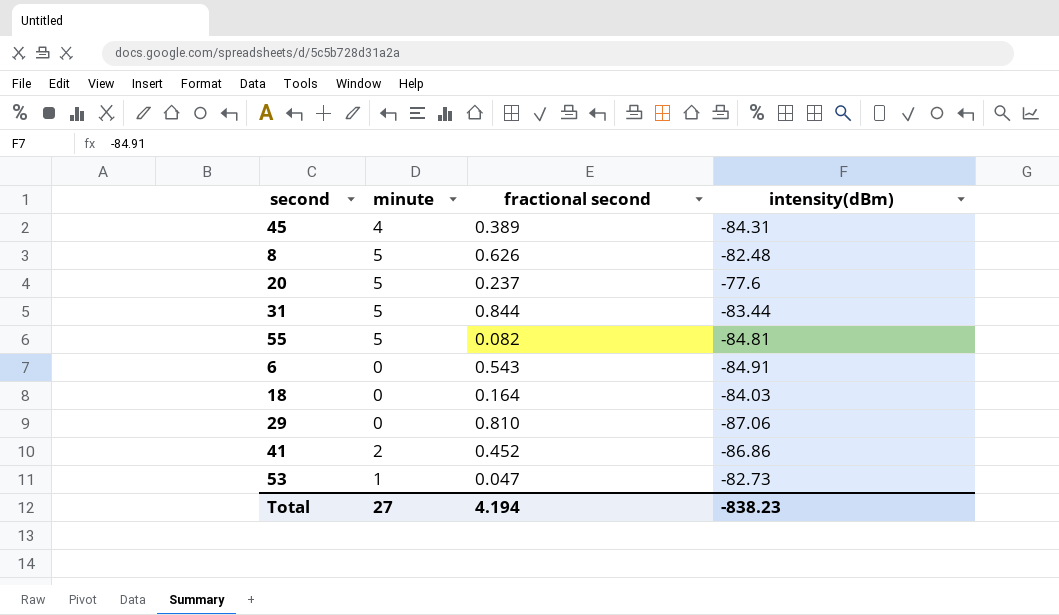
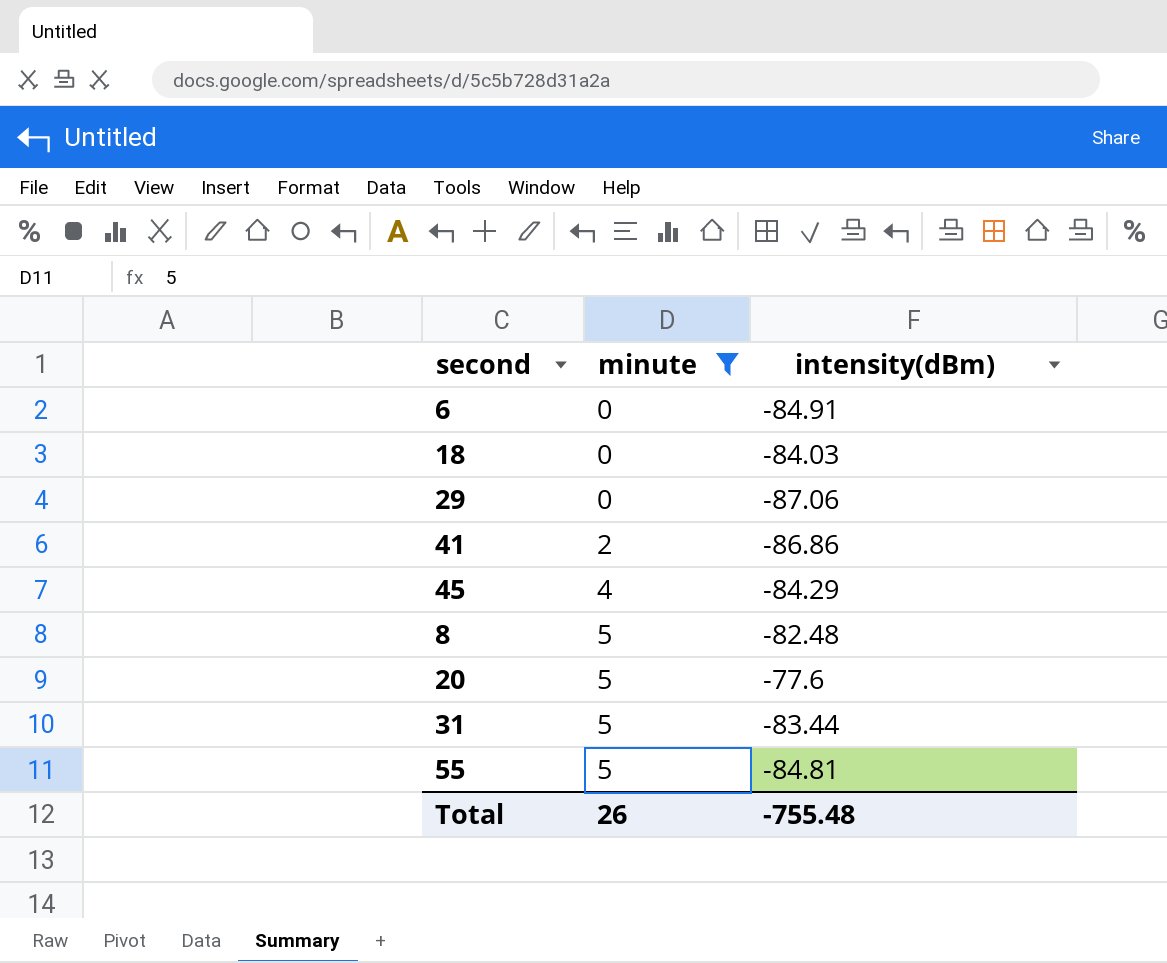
filter: none -> minute != 1
row order: none -> minute ascending
column fractional second | position: 3 -> none
45 | intensity(dBm): -84.31 -> -84.29
Total | minute: 27 -> 26
Total | intensity(dBm): -838.23 -> -755.48

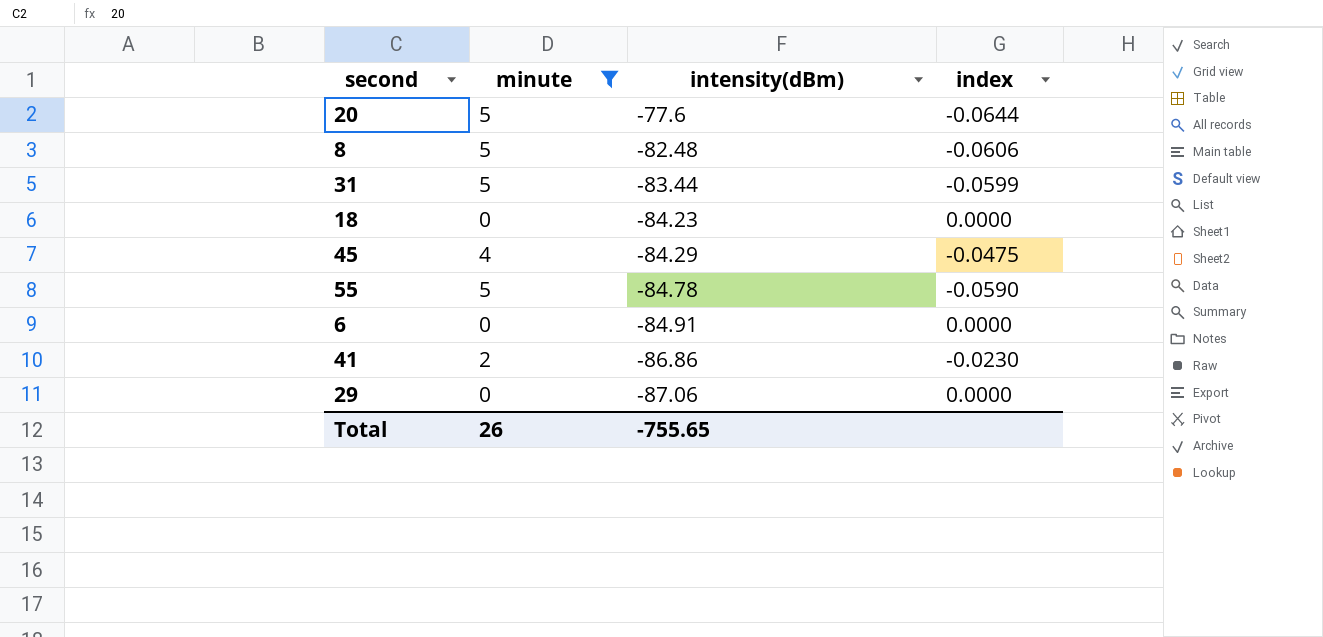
row order: minute ascending -> intensity(dBm) descending
column index | formula: none -> [minute] / [intensity(dBm)]
18 | intensity(dBm): -84.03 -> -84.23
55 | intensity(dBm): -84.81 -> -84.78
Total | intensity(dBm): -755.48 -> -755.65

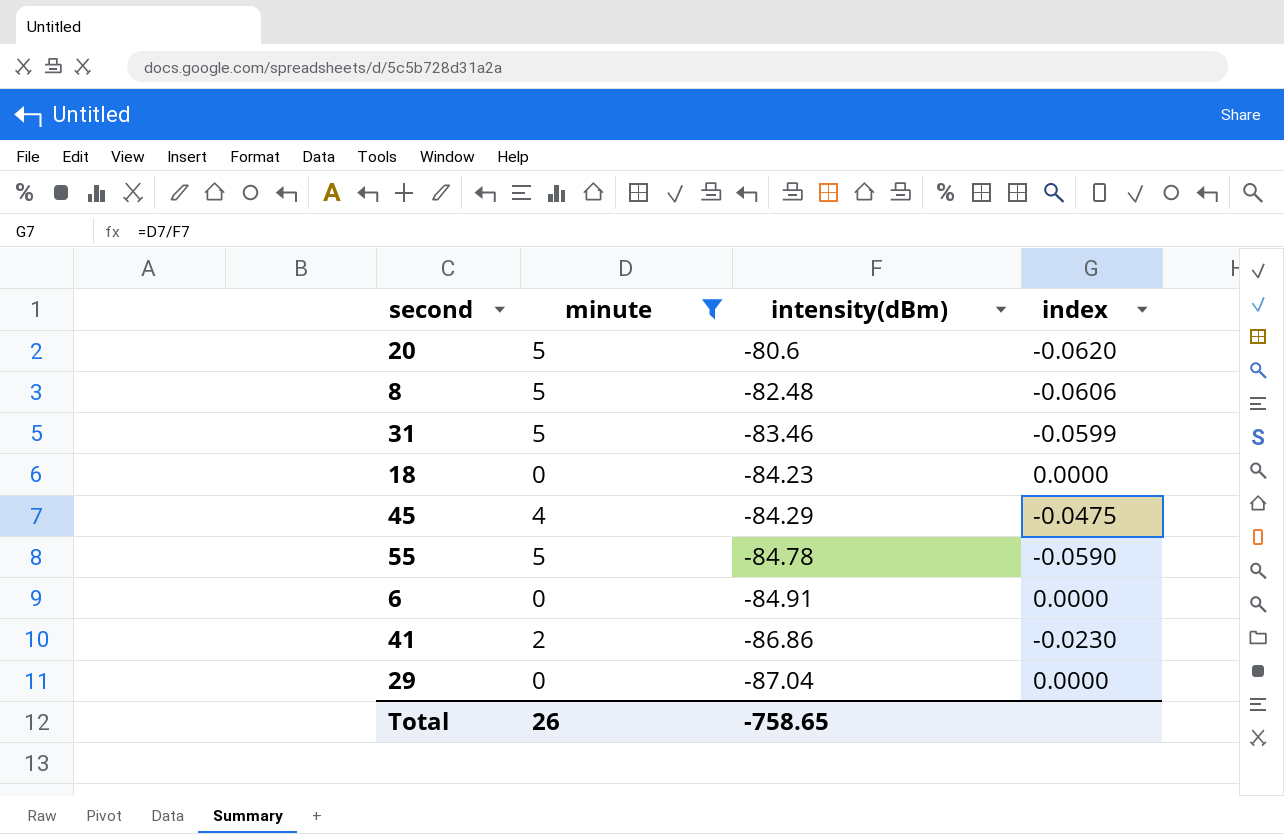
20 | intensity(dBm): -77.6 -> -80.6
20 | index: -0.0644 -> -0.0620
31 | intensity(dBm): -83.44 -> -83.46
29 | intensity(dBm): -87.06 -> -87.04
Total | intensity(dBm): -755.65 -> -758.65

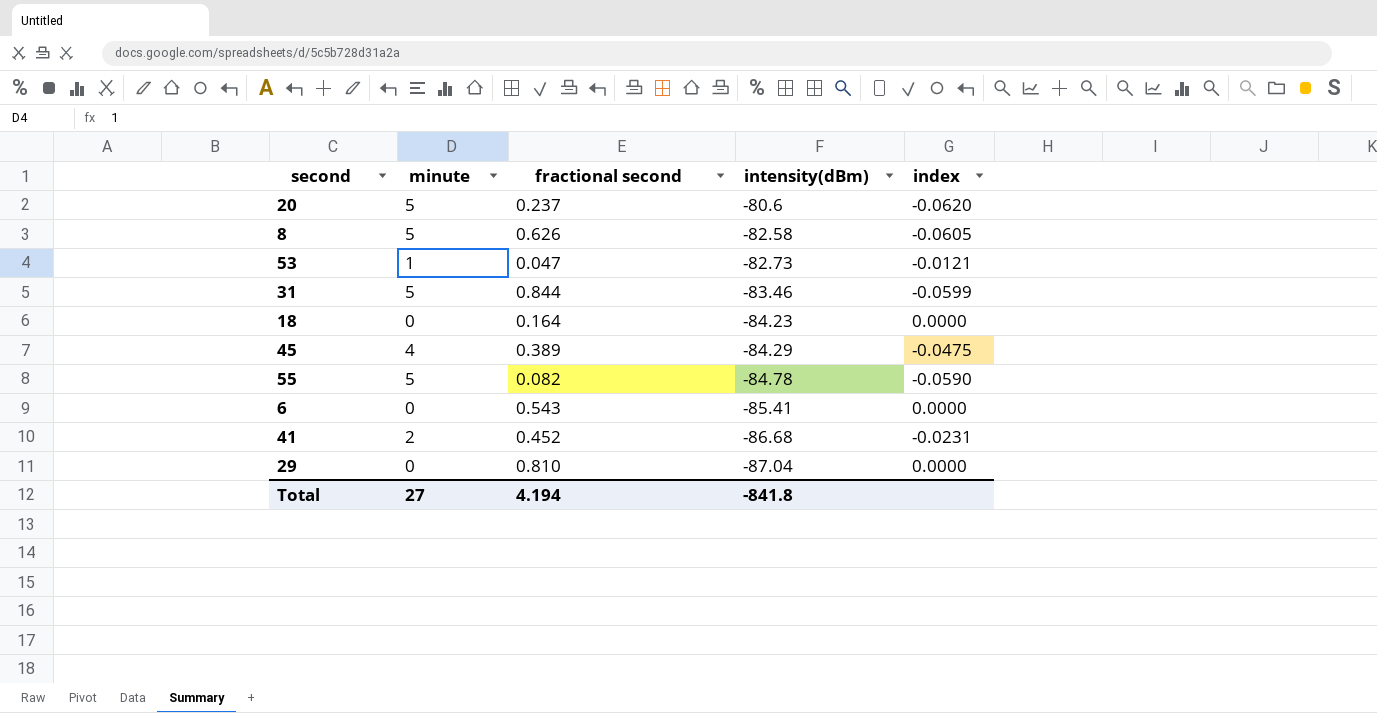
filter: minute != 1 -> none
column fractional second | position: none -> 3
8 | intensity(dBm): -82.48 -> -82.58
8 | index: -0.0606 -> -0.0605
6 | intensity(dBm): -84.91 -> -85.41
41 | intensity(dBm): -86.86 -> -86.68
41 | index: -0.0230 -> -0.0231
Total | minute: 26 -> 27
Total | intensity(dBm): -758.65 -> -841.8

